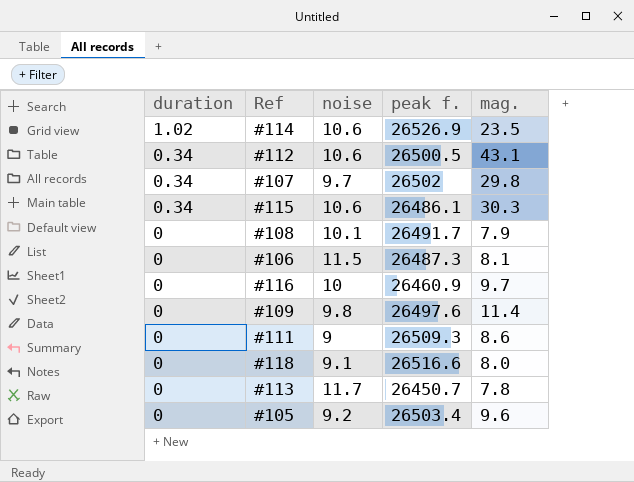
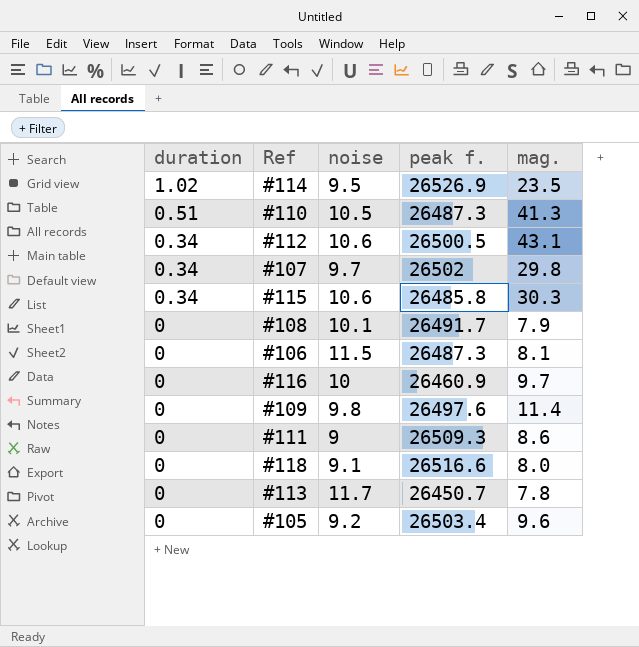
#114 | noise: 10.6 -> 9.5
row #110: none -> 0.51 | 10.5 | 26487.3 | 41.3
#115 | peak f.: 26486.1 -> 26485.8

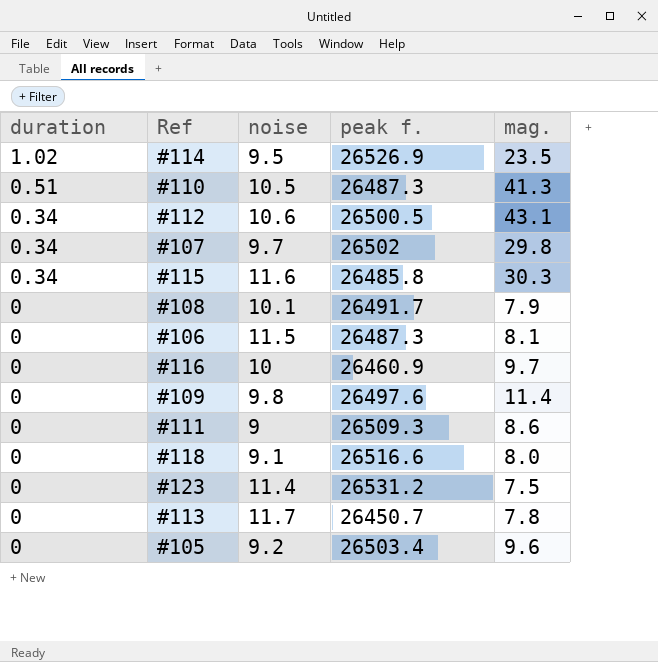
#115 | noise: 10.6 -> 11.6
row #123: none -> 0 | 11.4 | 26531.2 | 7.5

